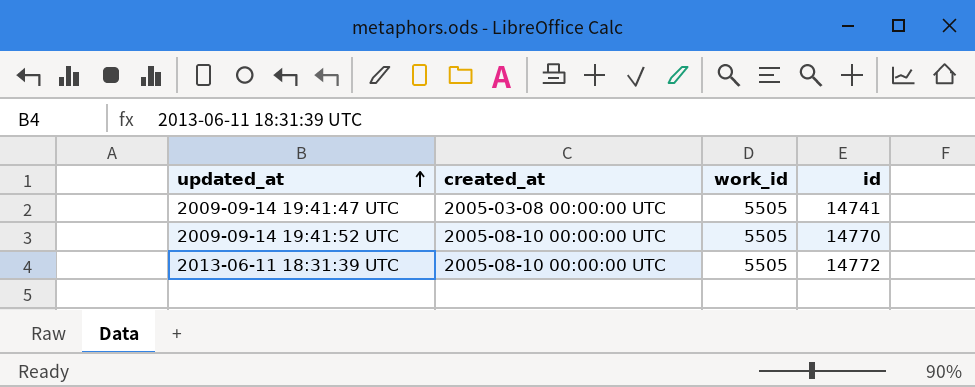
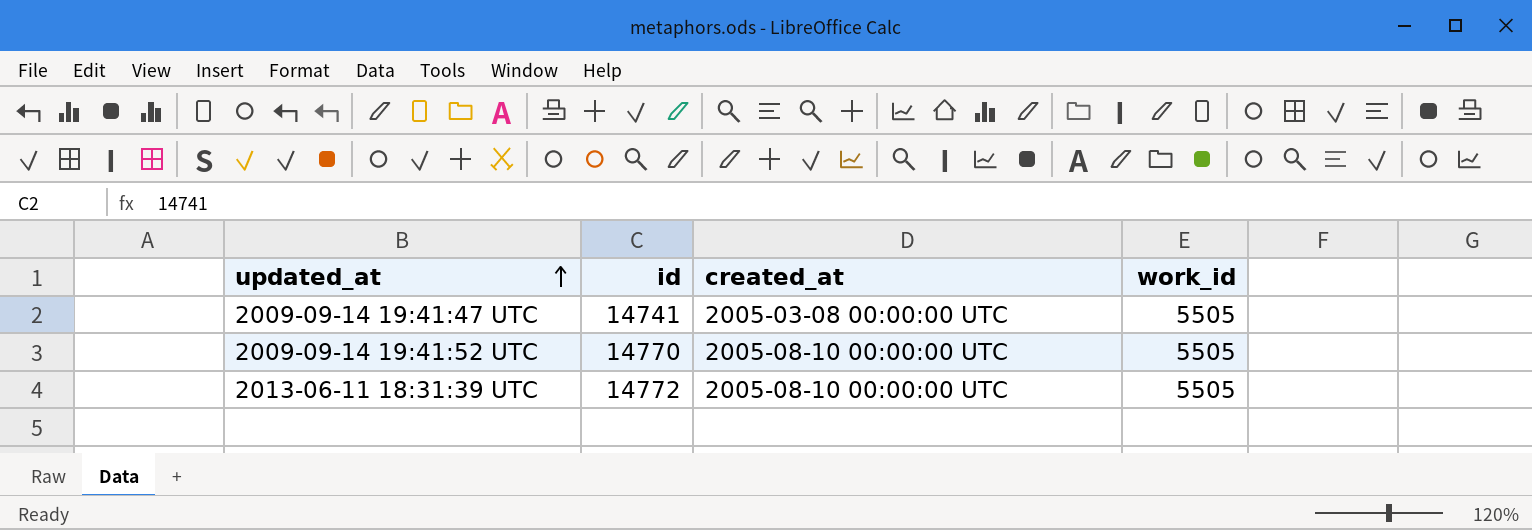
column id | position: 4 -> 2

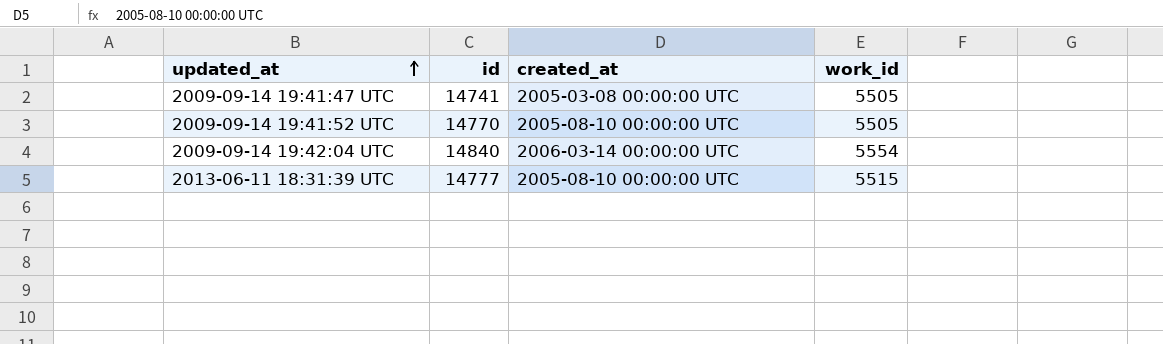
row 2009-09-14 19:42:04 UTC: none -> 14840 | 2006-03-14 00:00:00 UTC | 5554
2013-06-11 18:31:39 UTC | id: 14772 -> 14777
2013-06-11 18:31:39 UTC | work_id: 5505 -> 5515

